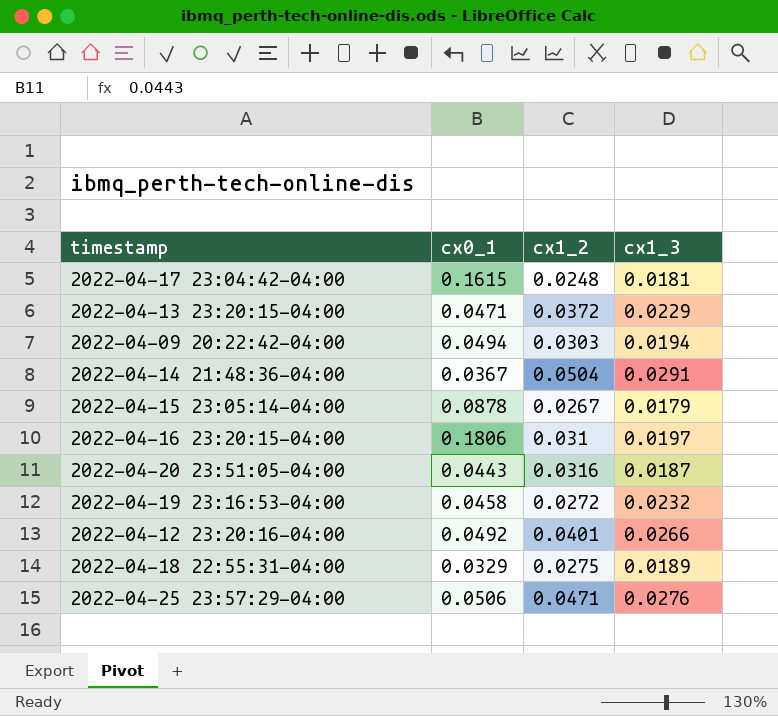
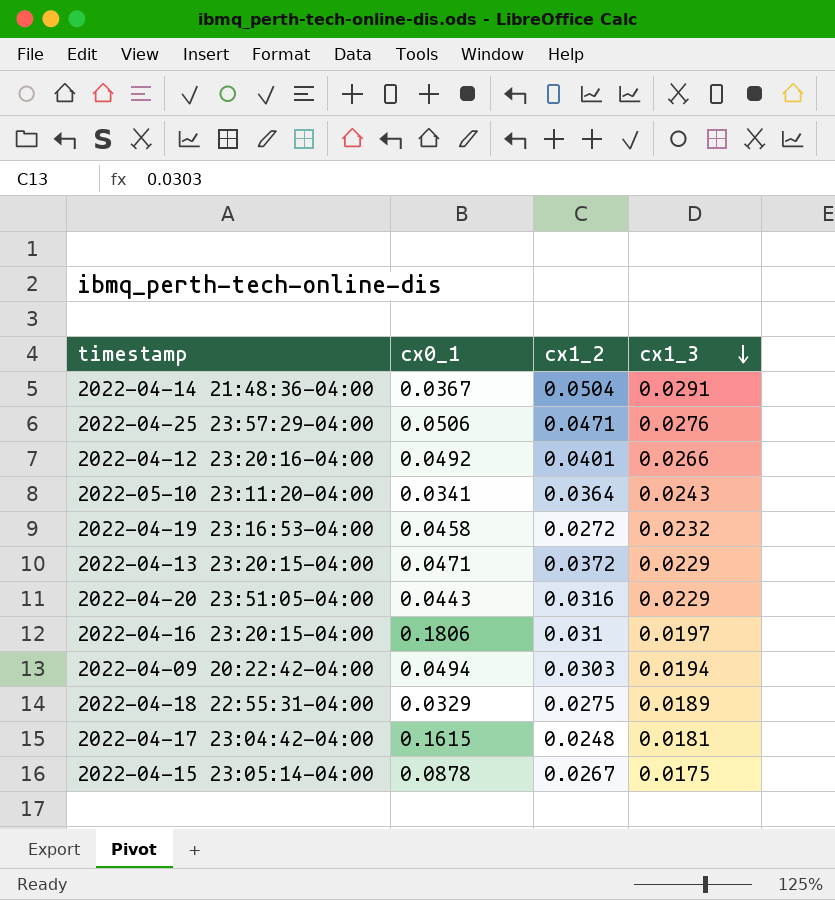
row order: none -> cx1_3 descending
row 2022-05-10 23:11:20-04:00: none -> 0.0341 | 0.0364 | 0.0243
2022-04-20 23:51:05-04:00 | cx1_3: 0.0187 -> 0.0229
2022-04-15 23:05:14-04:00 | cx1_3: 0.0179 -> 0.0175

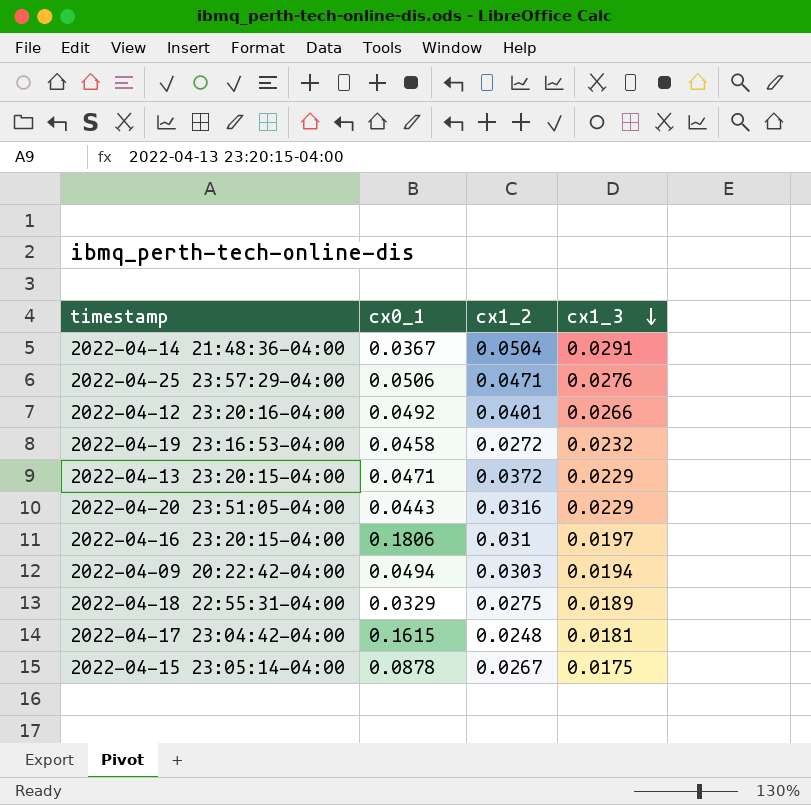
row 2022-05-10 23:11:20-04:00: 0.0341 | 0.0364 | 0.0243 -> none

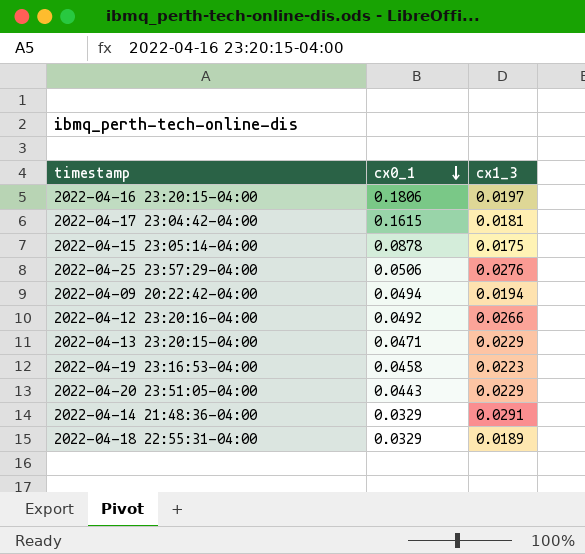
row order: cx1_3 descending -> cx0_1 descending
column cx1_2 | position: 3 -> none
2022-04-19 23:16:53-04:00 | cx1_3: 0.0232 -> 0.0223
2022-04-14 21:48:36-04:00 | cx0_1: 0.0367 -> 0.0329

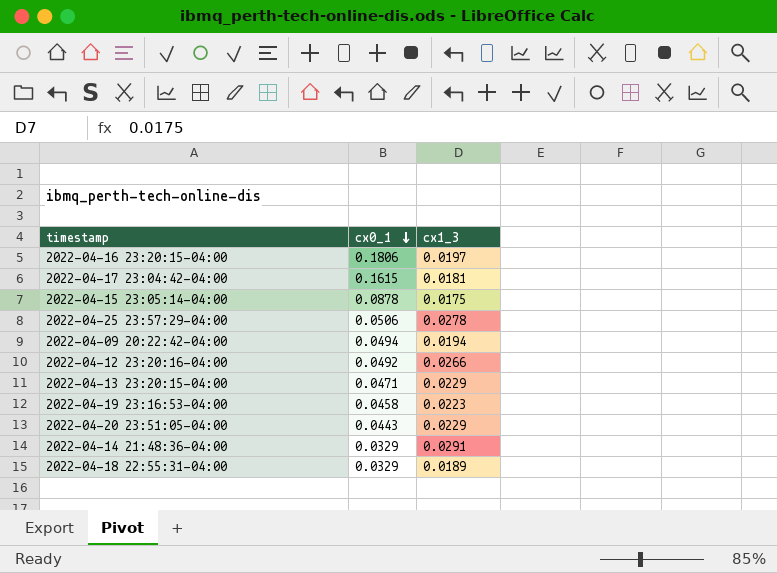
2022-04-25 23:57:29-04:00 | cx1_3: 0.0276 -> 0.0278

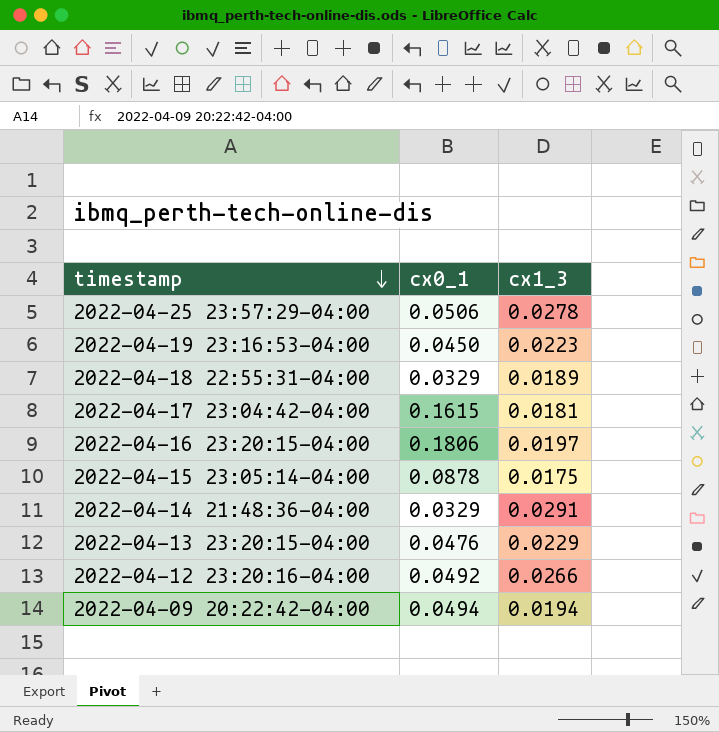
row order: cx0_1 descending -> timestamp descending
row 2022-04-20 23:51:05-04:00: 0.0443 | 0.0229 -> none
2022-04-19 23:16:53-04:00 | cx0_1: 0.0458 -> 0.0450
2022-04-13 23:20:15-04:00 | cx0_1: 0.0471 -> 0.0476

